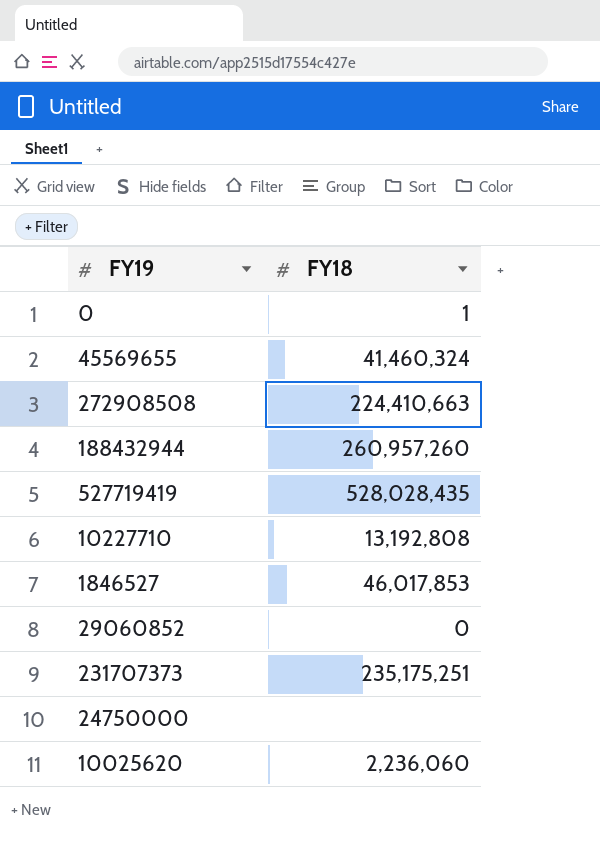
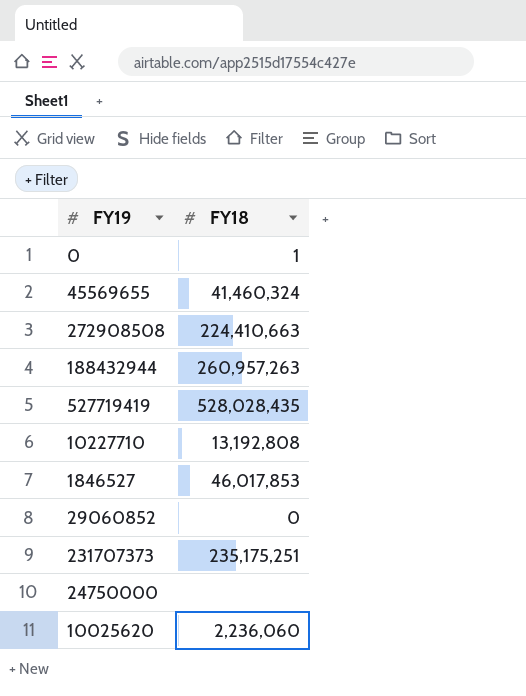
188432944 | FY18: 260,957,260 -> 260,957,263

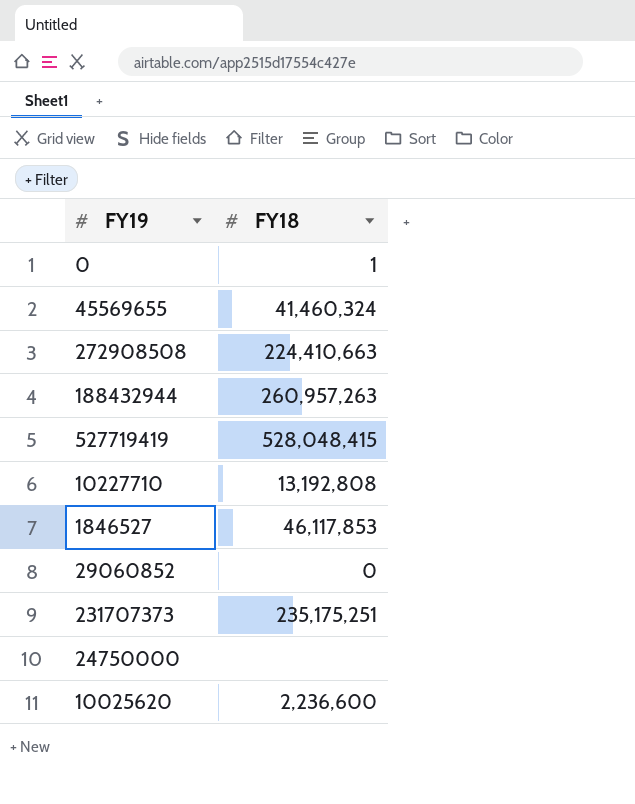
527719419 | FY18: 528,028,435 -> 528,048,415
1846527 | FY18: 46,017,853 -> 46,117,853
10025620 | FY18: 2,236,060 -> 2,236,600

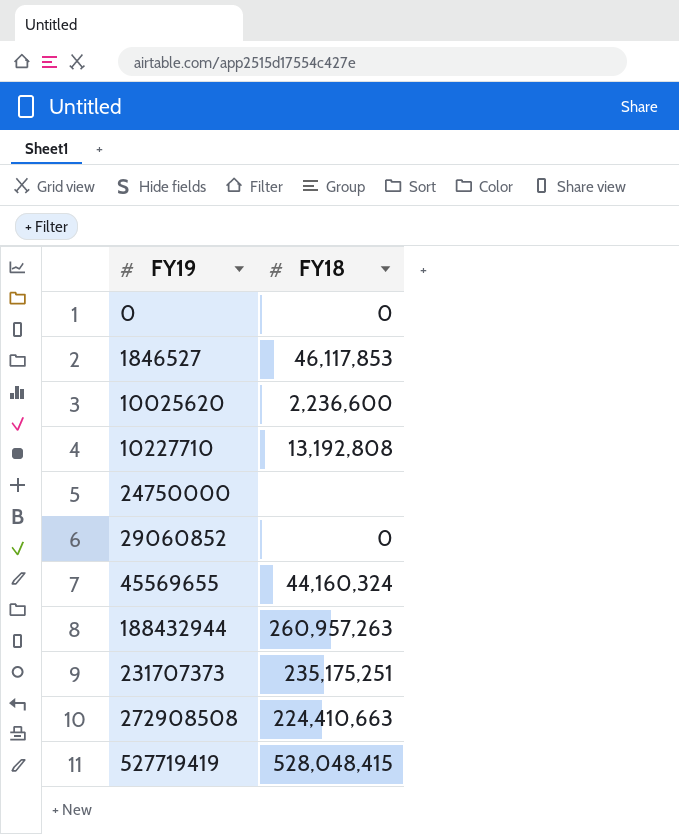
row order: none -> FY19 ascending
0 | FY18: 1 -> 0
45569655 | FY18: 41,460,324 -> 44,160,324

